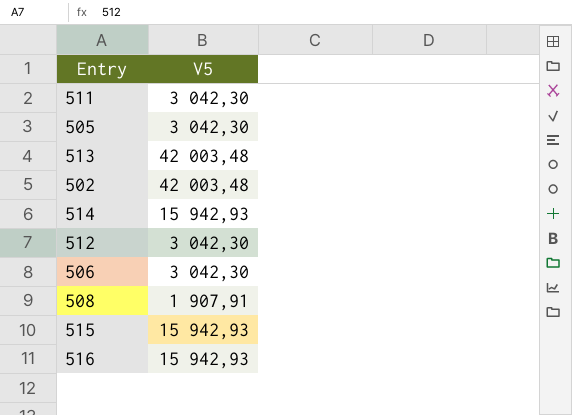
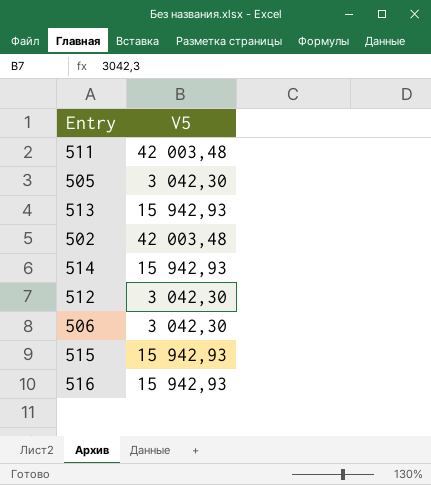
row 508: 1 907,91 -> none
511 | V5: 3 042,30 -> 42 003,48
513 | V5: 42 003,48 -> 15 942,93

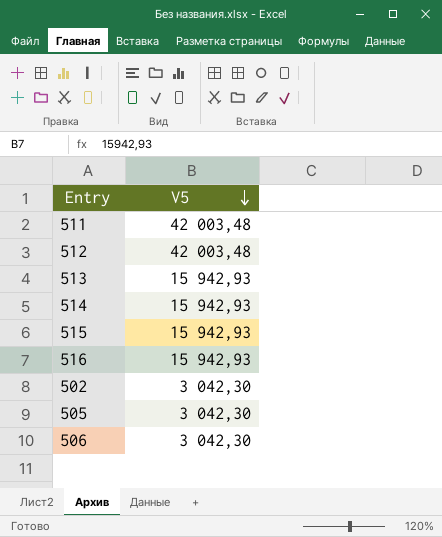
row order: none -> V5 descending
512 | V5: 3 042,30 -> 42 003,48
502 | V5: 42 003,48 -> 3 042,30

